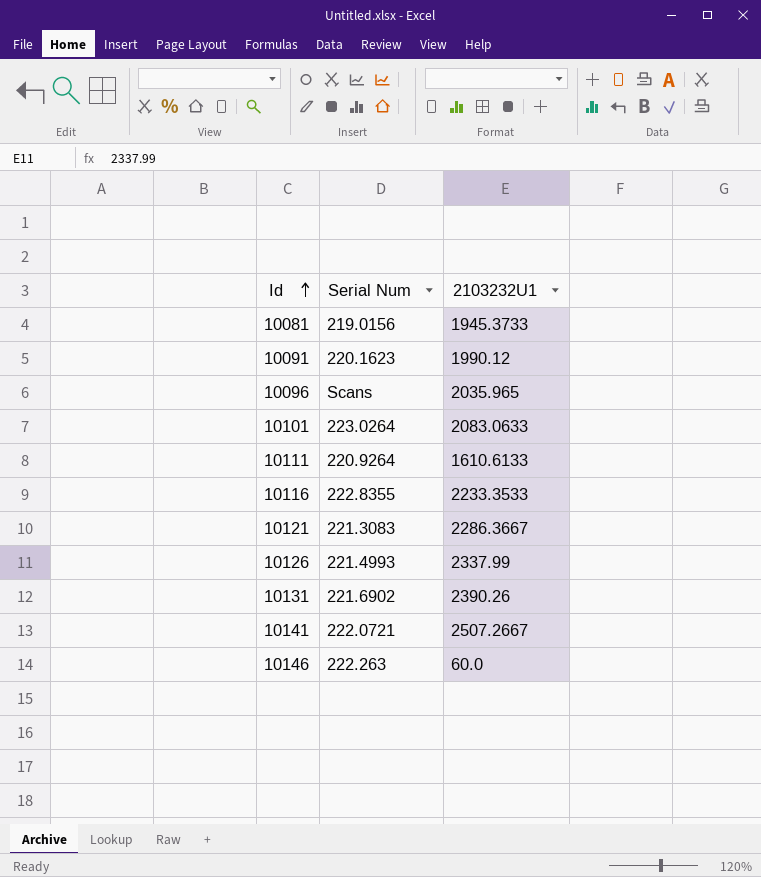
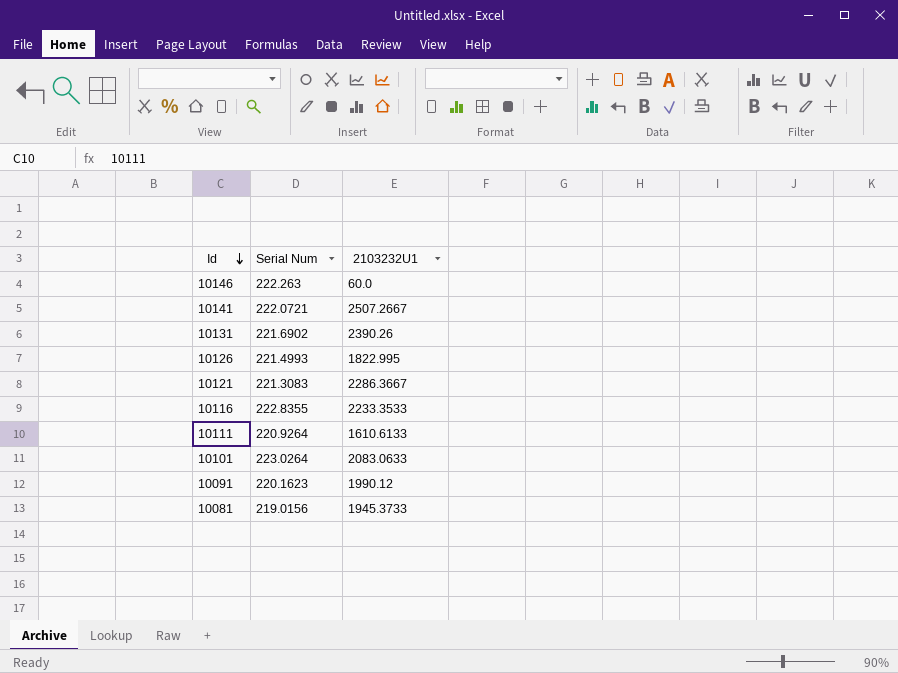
row order: Id ascending -> Id descending
row 10096: Scans | 2035.965 -> none
10126 | 2103232U1: 2337.99 -> 1822.995

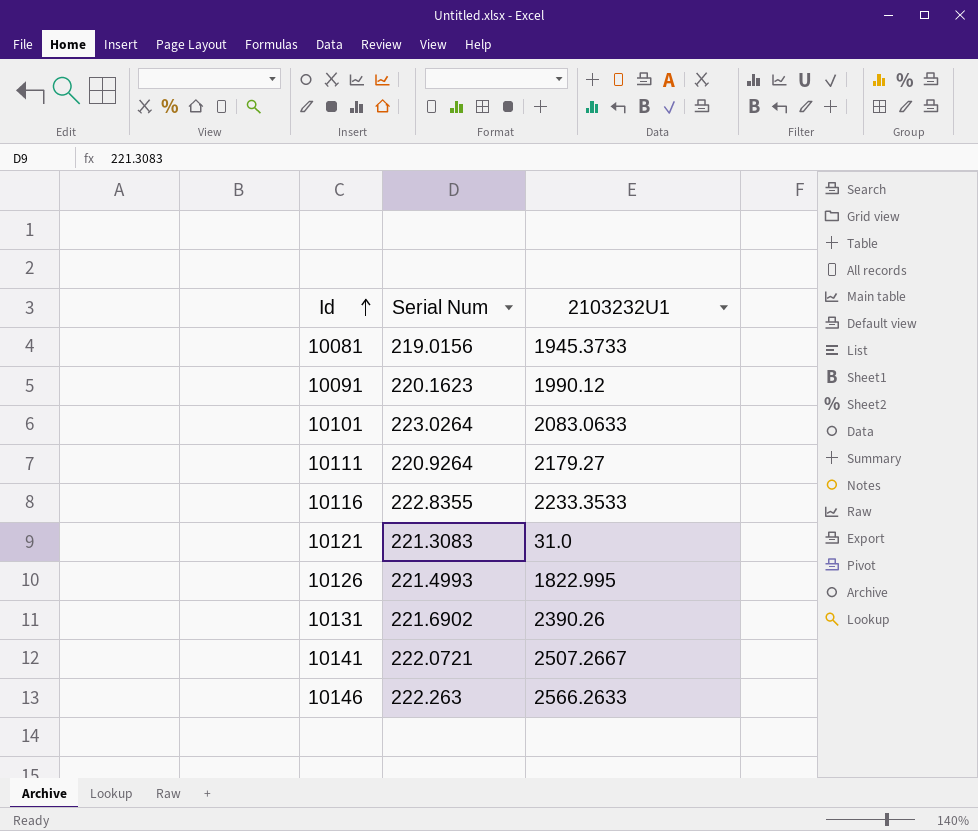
row order: Id descending -> Id ascending
10111 | 2103232U1: 1610.6133 -> 2179.27
10121 | 2103232U1: 2286.3667 -> 31.0
10146 | 2103232U1: 60.0 -> 2566.2633

